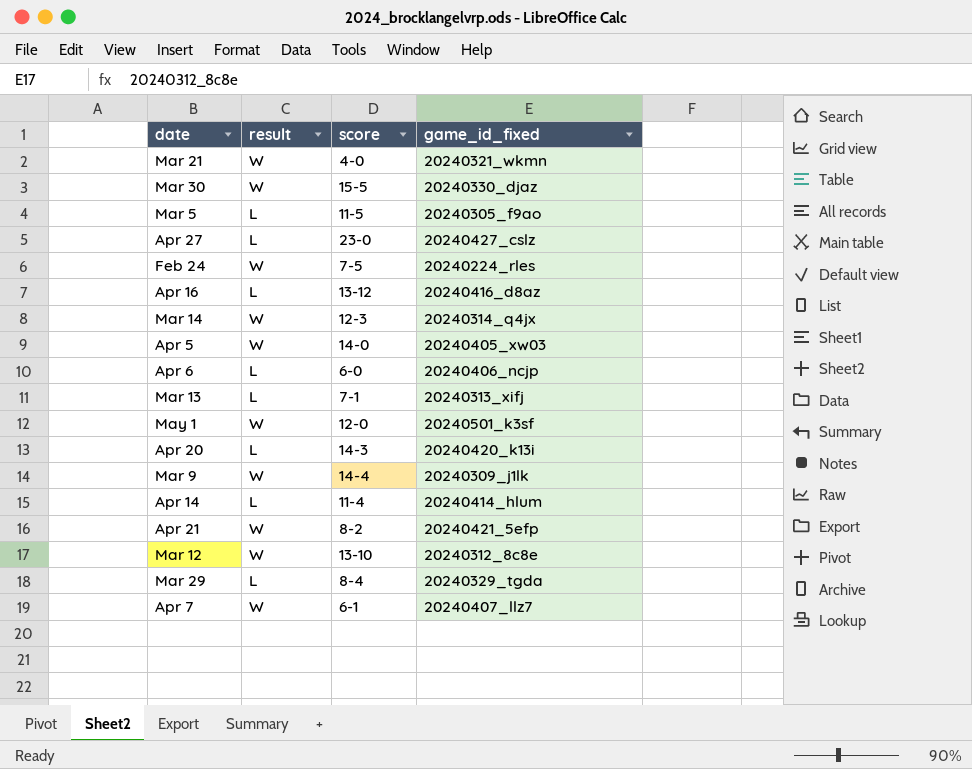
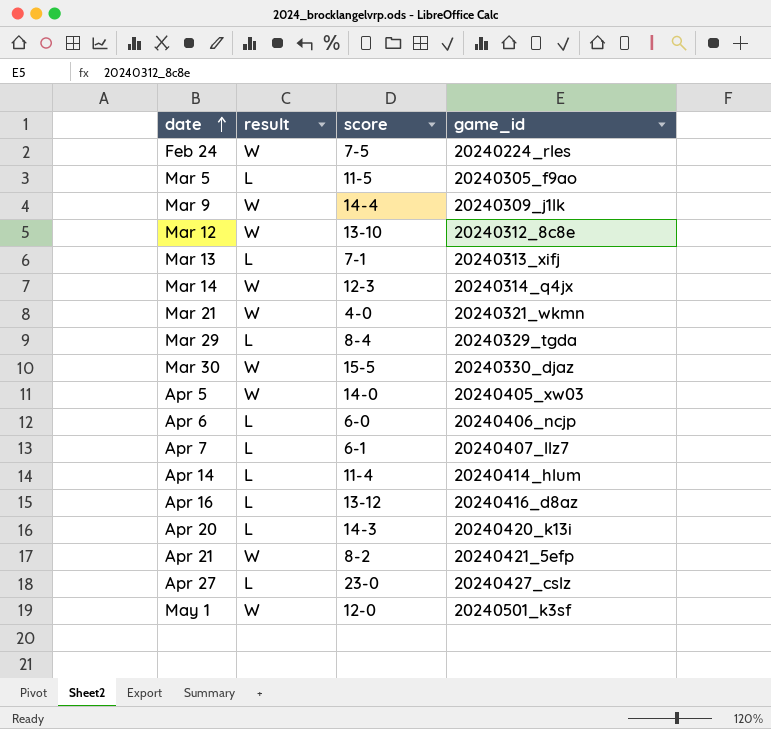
row order: none -> date ascending
column name: game_id_fixed -> game_id
Apr 7 | result: W -> L

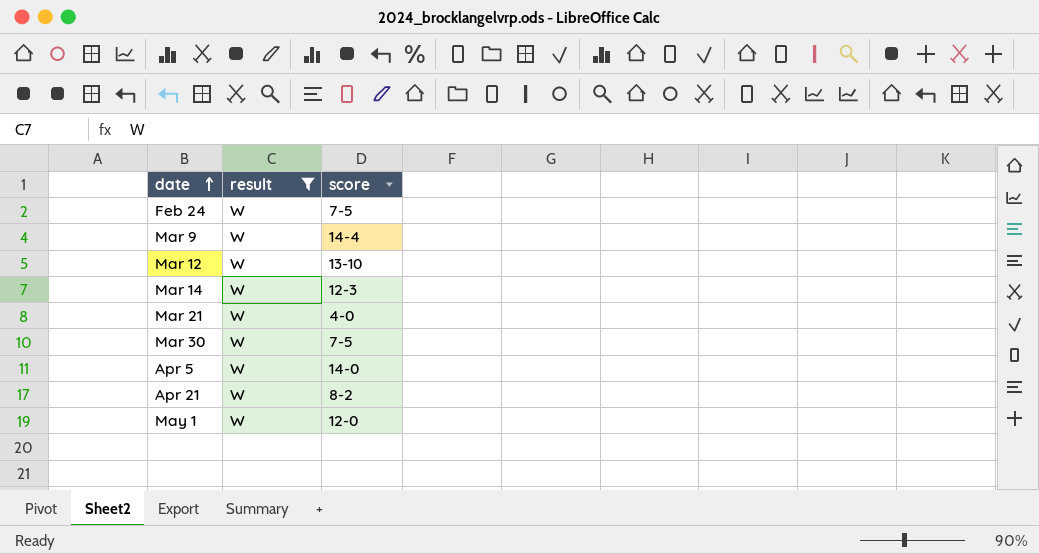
filter: none -> result = W
column game_id | position: 4 -> none
Mar 30 | score: 15-5 -> 7-5

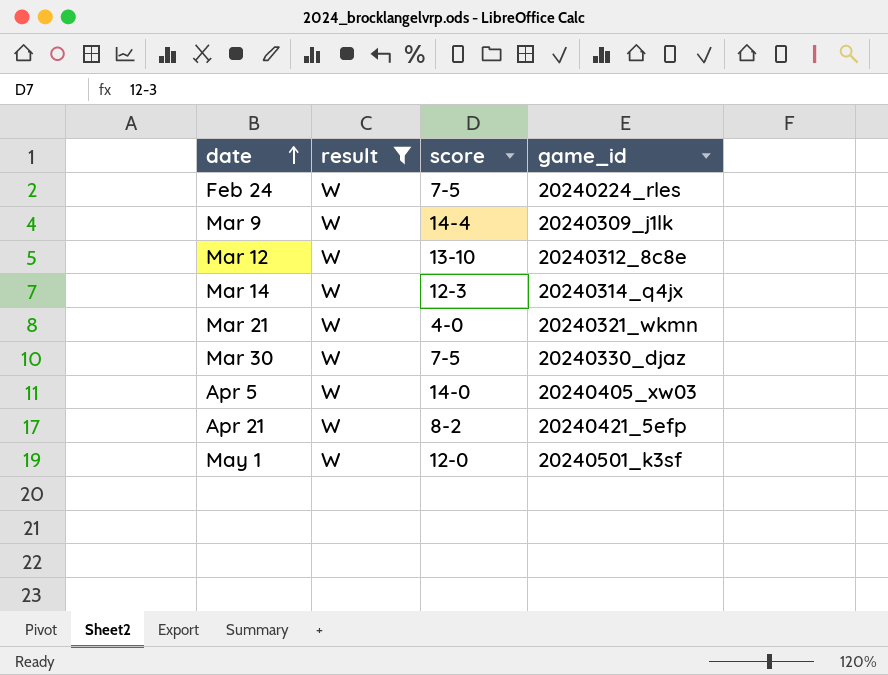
column game_id | position: none -> 4

